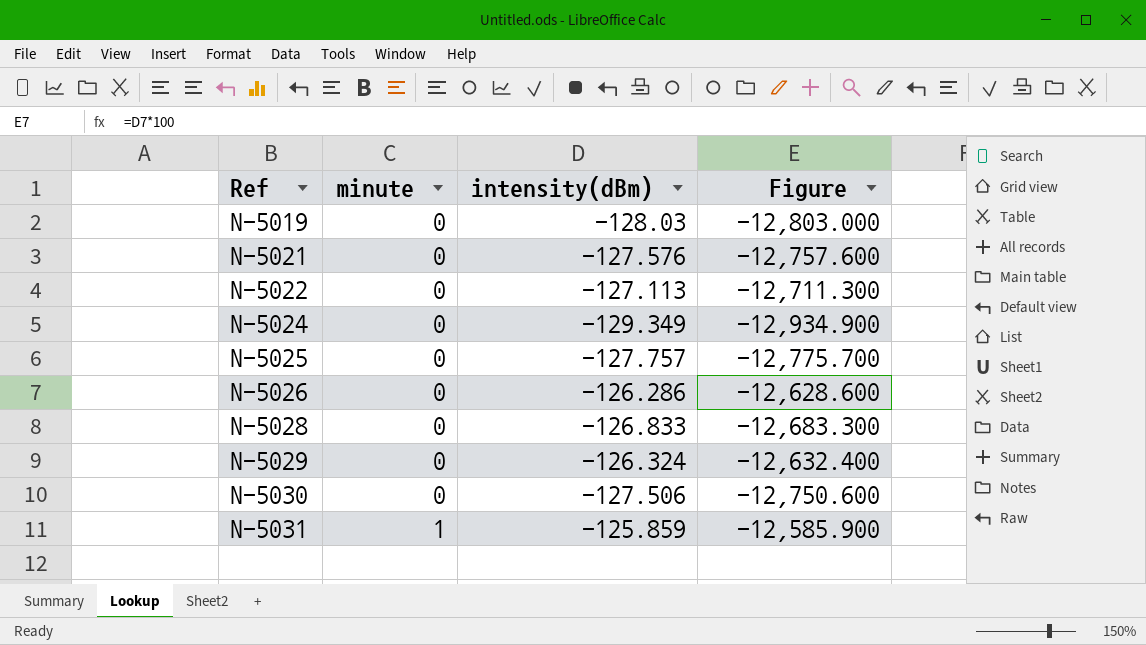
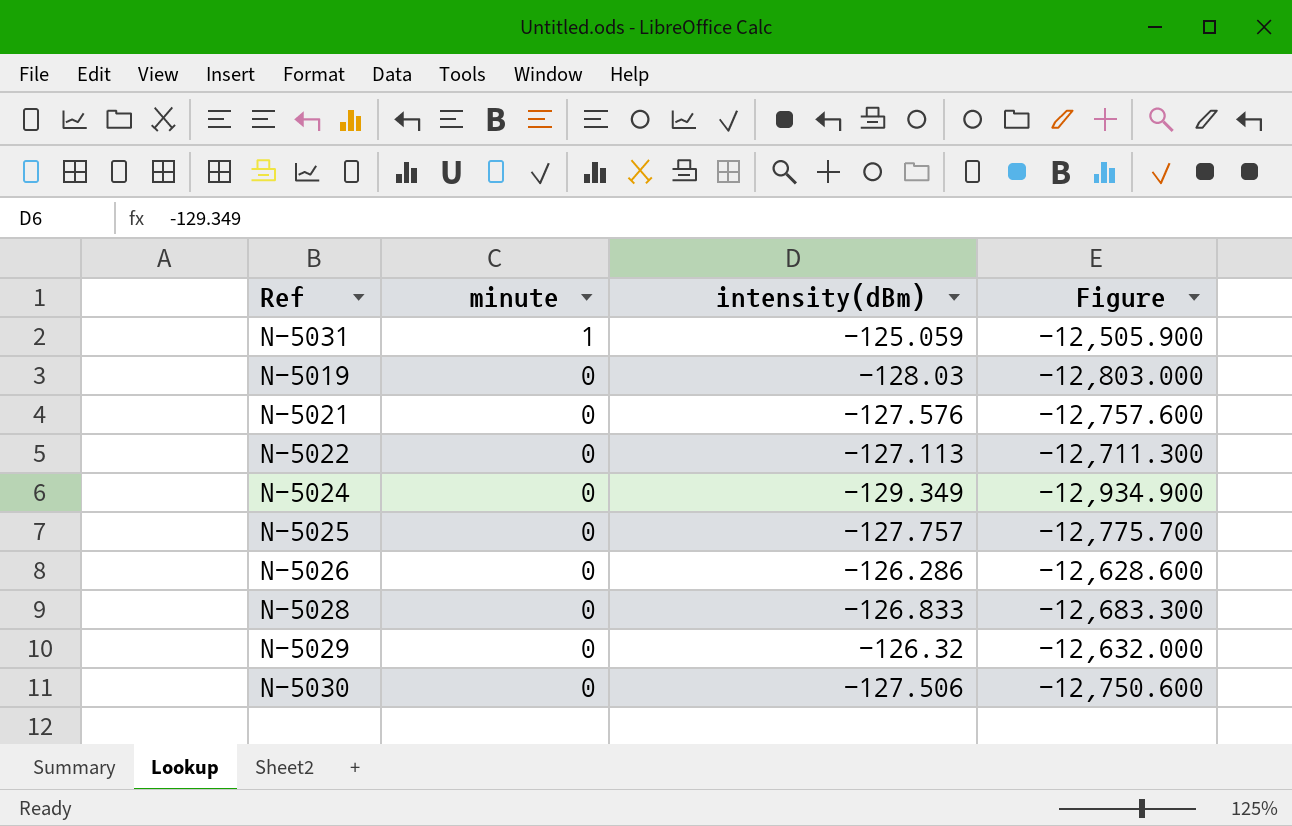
row order: Ref ascending -> minute descending
N-5031 | intensity(dBm): -125.859 -> -125.059
N-5031 | Figure: -12,585.900 -> -12,505.900
N-5029 | intensity(dBm): -126.324 -> -126.32
N-5029 | Figure: -12,632.400 -> -12,632.000

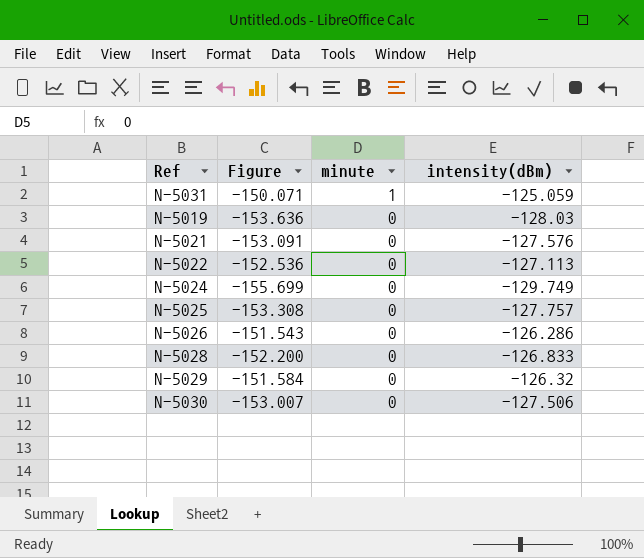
column Figure | formula: [intensity(dBm)] * 100 -> [intensity(dBm)] * 1.2
column Figure | position: 4 -> 2
N-5024 | intensity(dBm): -129.349 -> -129.749

